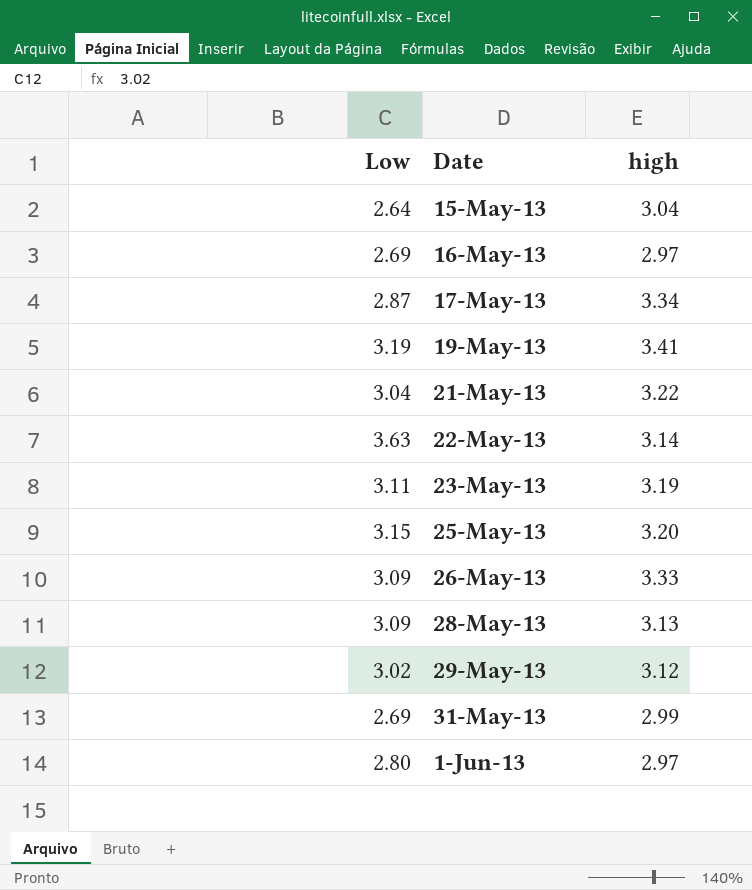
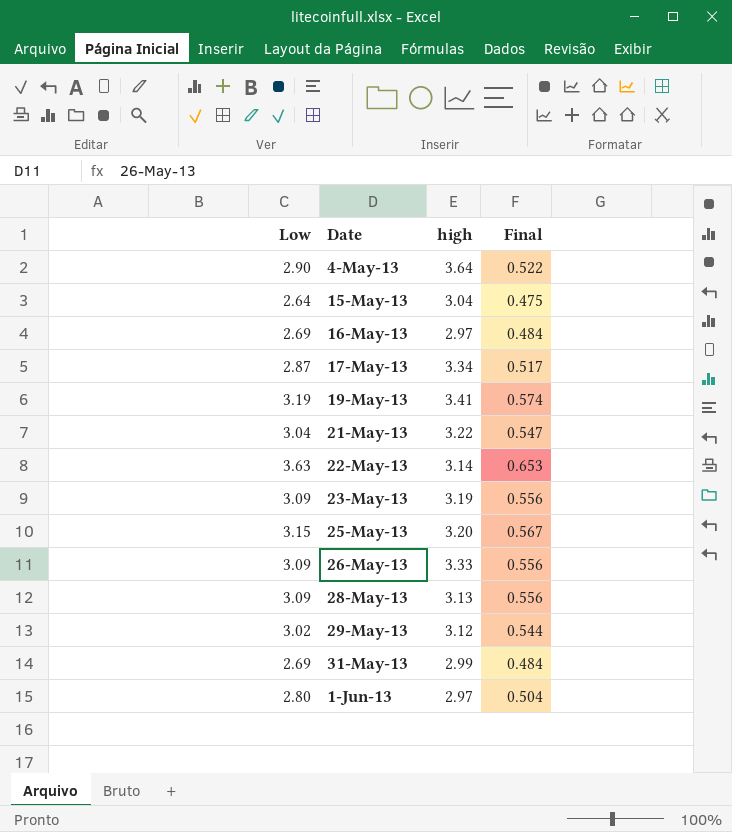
column Final | formula: none -> [Low] * 0.18
row 4-May-13: none -> 2.90 | 3.64 | 0.522
23-May-13 | Low: 3.11 -> 3.09

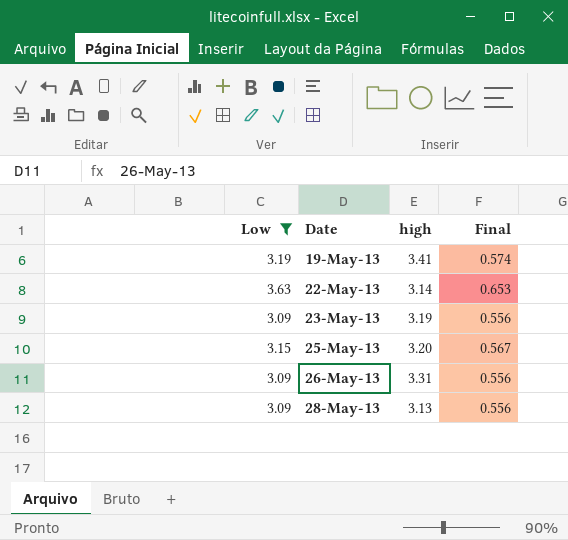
filter: none -> Low >= 3.09
26-May-13 | high: 3.33 -> 3.31

